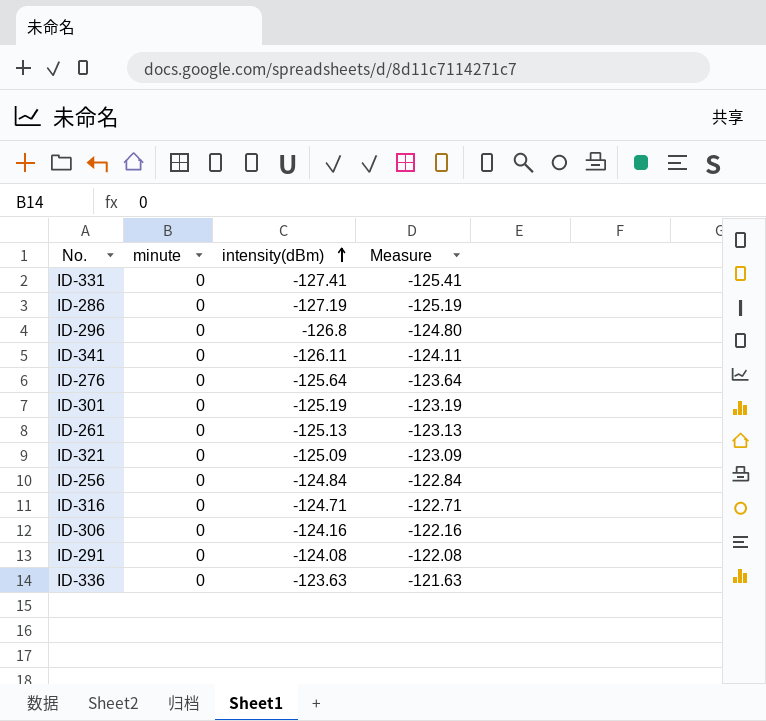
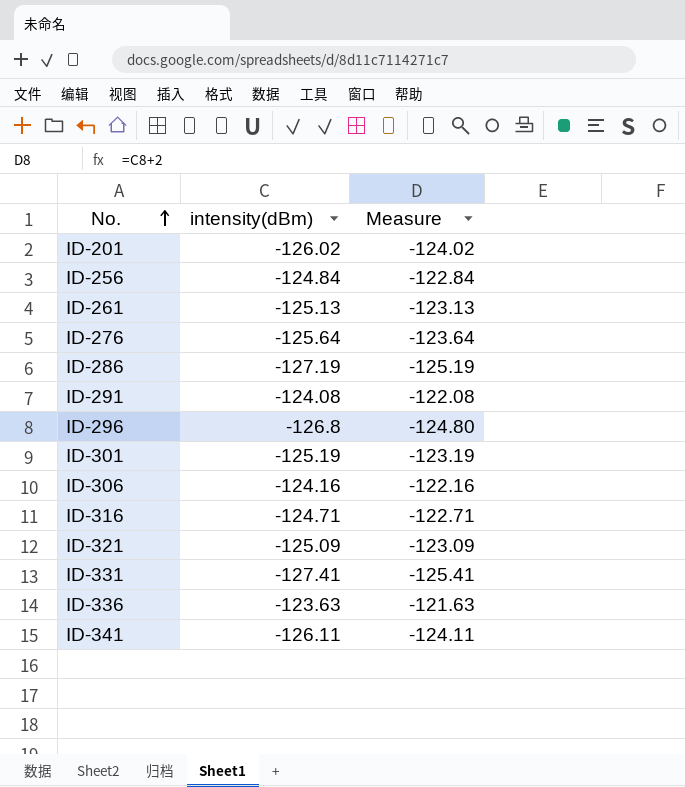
row order: intensity(dBm) ascending -> No. ascending
column minute | position: 2 -> none
row ID-201: none -> -126.02 | -124.02

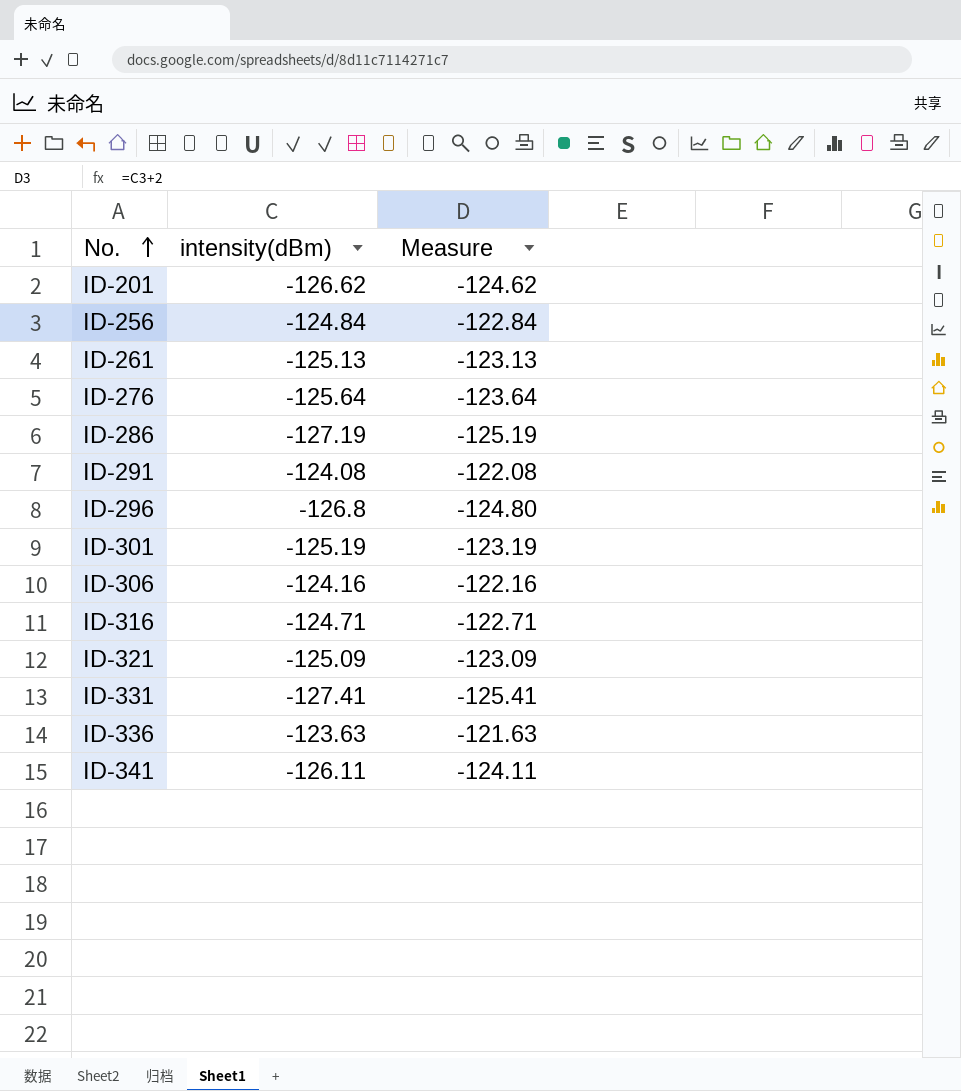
ID-201 | intensity(dBm): -126.02 -> -126.62
ID-201 | Measure: -124.02 -> -124.62

